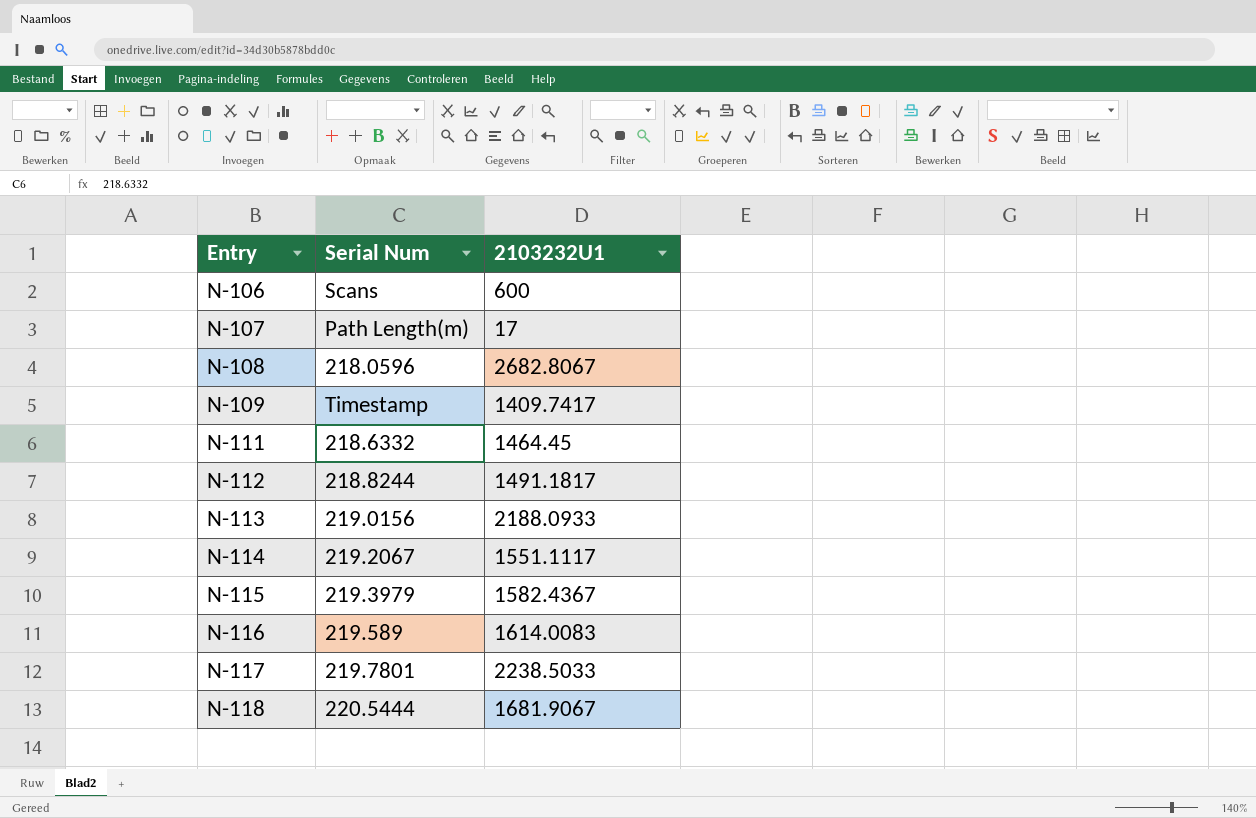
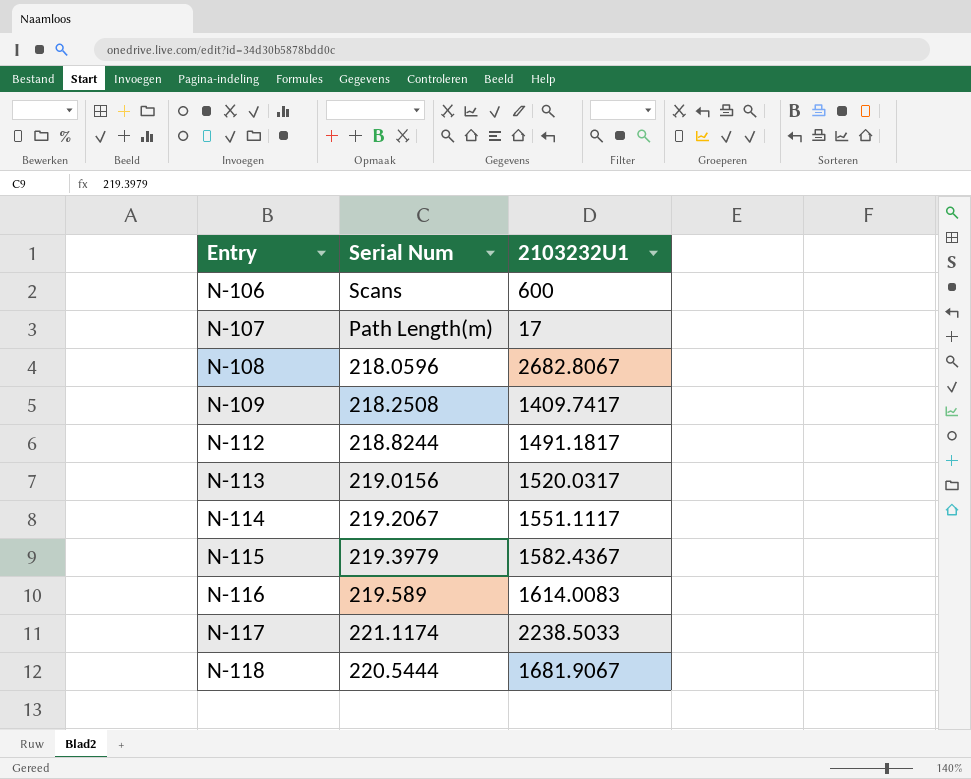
row N-111: 218.6332 | 1464.45 -> none
N-109 | Serial Num: Timestamp -> 218.2508
N-113 | 2103232U1: 2188.0933 -> 1520.0317
N-117 | Serial Num: 219.7801 -> 221.1174

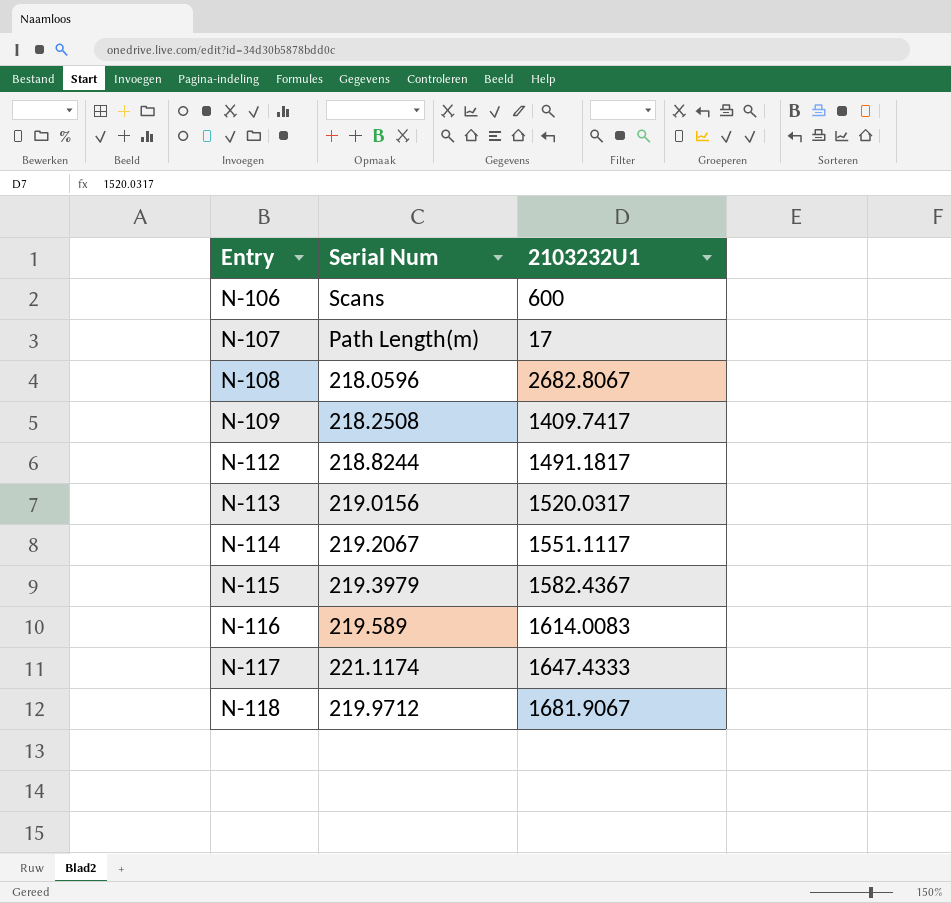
N-117 | 2103232U1: 2238.5033 -> 1647.4333
N-118 | Serial Num: 220.5444 -> 219.9712

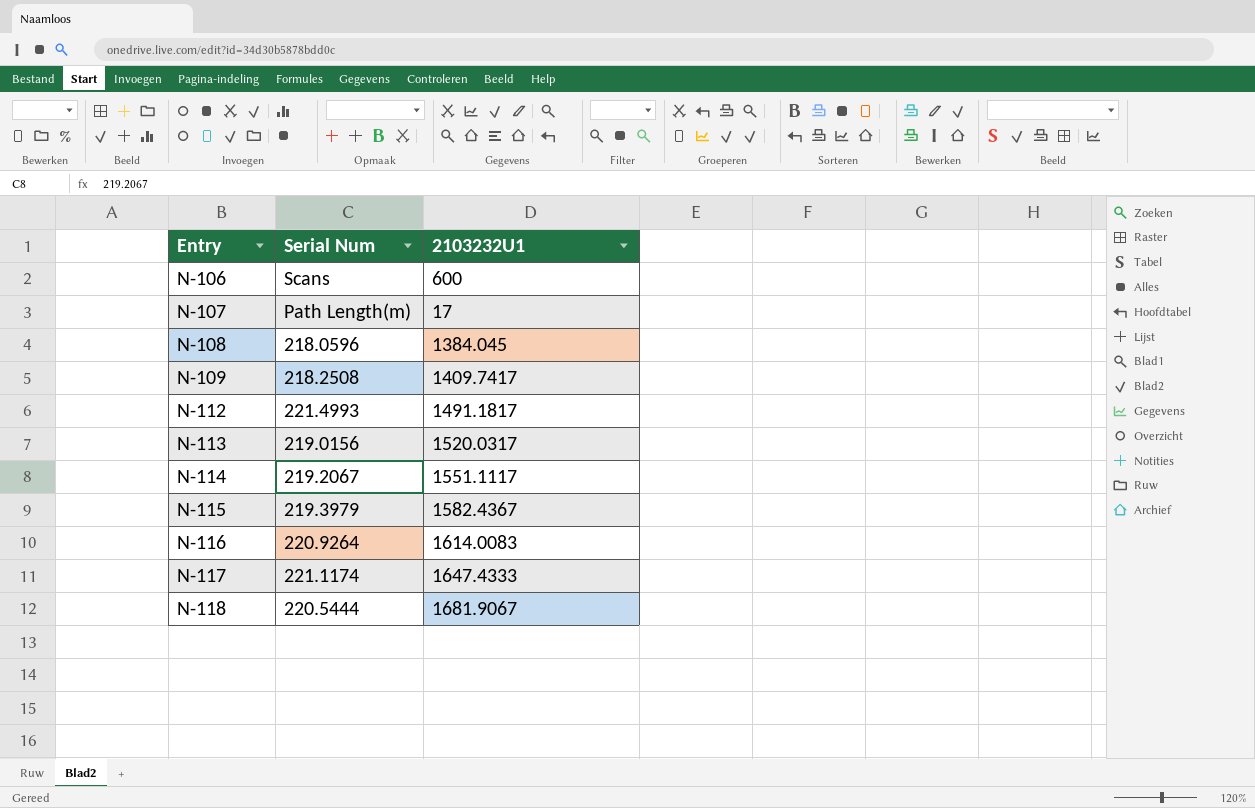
N-108 | 2103232U1: 2682.8067 -> 1384.045
N-112 | Serial Num: 218.8244 -> 221.4993
N-116 | Serial Num: 219.589 -> 220.9264
N-118 | Serial Num: 219.9712 -> 220.5444

